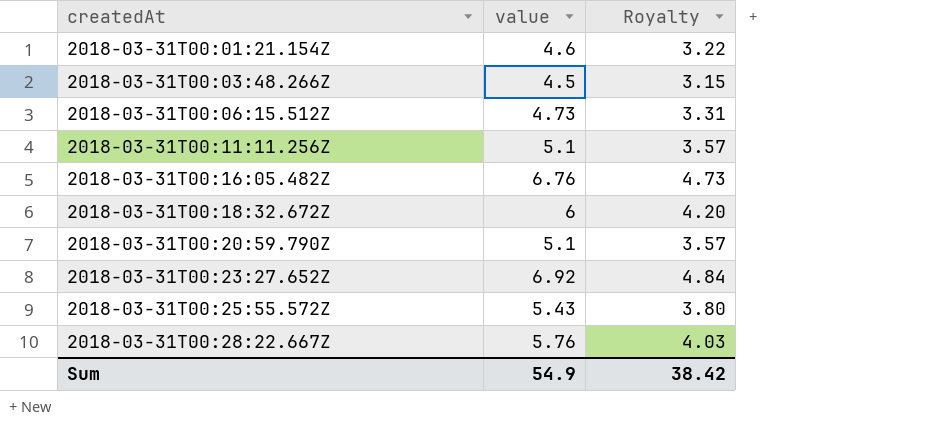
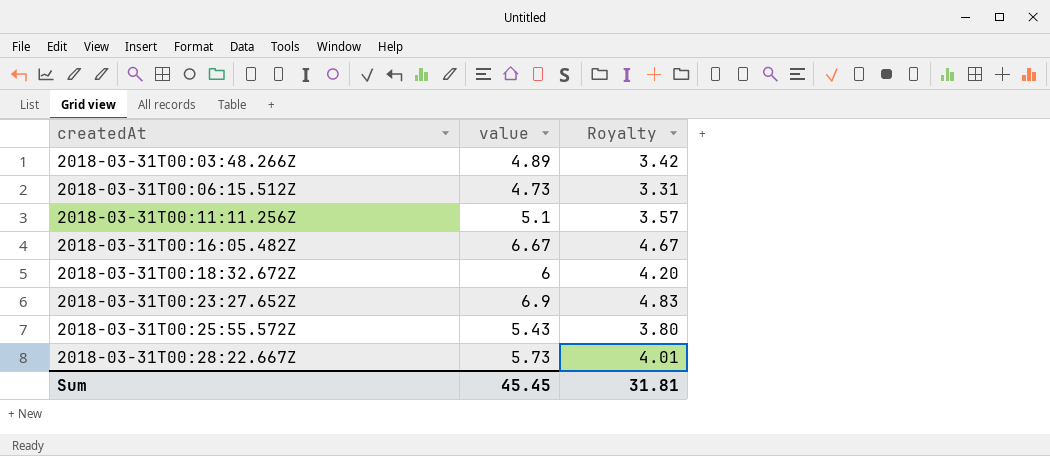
row 2018-03-31T00:01:21.154Z: 4.6 | 3.22 -> none
row 2018-03-31T00:20:59.790Z: 5.1 | 3.57 -> none
2018-03-31T00:03:48.266Z | value: 4.5 -> 4.89
2018-03-31T00:03:48.266Z | Royalty: 3.15 -> 3.42
2018-03-31T00:16:05.482Z | value: 6.76 -> 6.67
2018-03-31T00:16:05.482Z | Royalty: 4.73 -> 4.67
2018-03-31T00:23:27.652Z | value: 6.92 -> 6.9
2018-03-31T00:23:27.652Z | Royalty: 4.84 -> 4.83
2018-03-31T00:28:22.667Z | value: 5.76 -> 5.73
2018-03-31T00:28:22.667Z | Royalty: 4.03 -> 4.01
Sum | value: 54.9 -> 45.45
Sum | Royalty: 38.42 -> 31.81

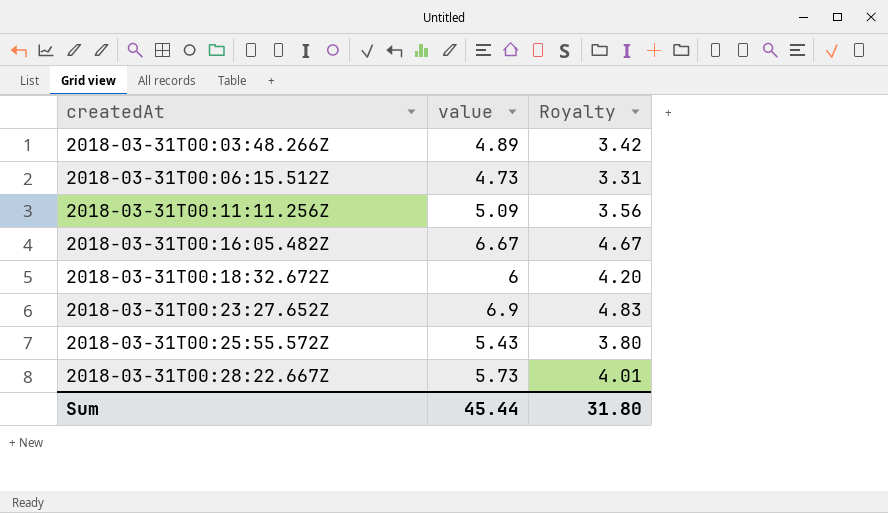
2018-03-31T00:11:11.256Z | value: 5.1 -> 5.09
2018-03-31T00:11:11.256Z | Royalty: 3.57 -> 3.56
Sum | value: 45.45 -> 45.44
Sum | Royalty: 31.81 -> 31.80

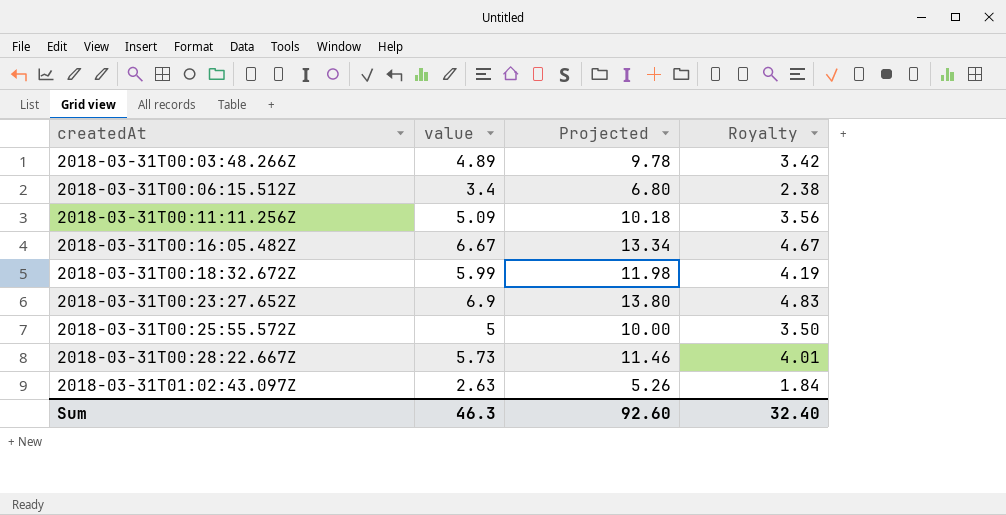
column Projected | formula: none -> [value] * 2
2018-03-31T00:06:15.512Z | value: 4.73 -> 3.4
2018-03-31T00:06:15.512Z | Royalty: 3.31 -> 2.38
2018-03-31T00:18:32.672Z | value: 6 -> 5.99
2018-03-31T00:18:32.672Z | Royalty: 4.20 -> 4.19
2018-03-31T00:25:55.572Z | value: 5.43 -> 5
2018-03-31T00:25:55.572Z | Royalty: 3.80 -> 3.50
row 2018-03-31T01:02:43.097Z: none -> 2.63 | 5.26 | 1.84
Sum | value: 45.44 -> 46.3
Sum | Royalty: 31.80 -> 32.40

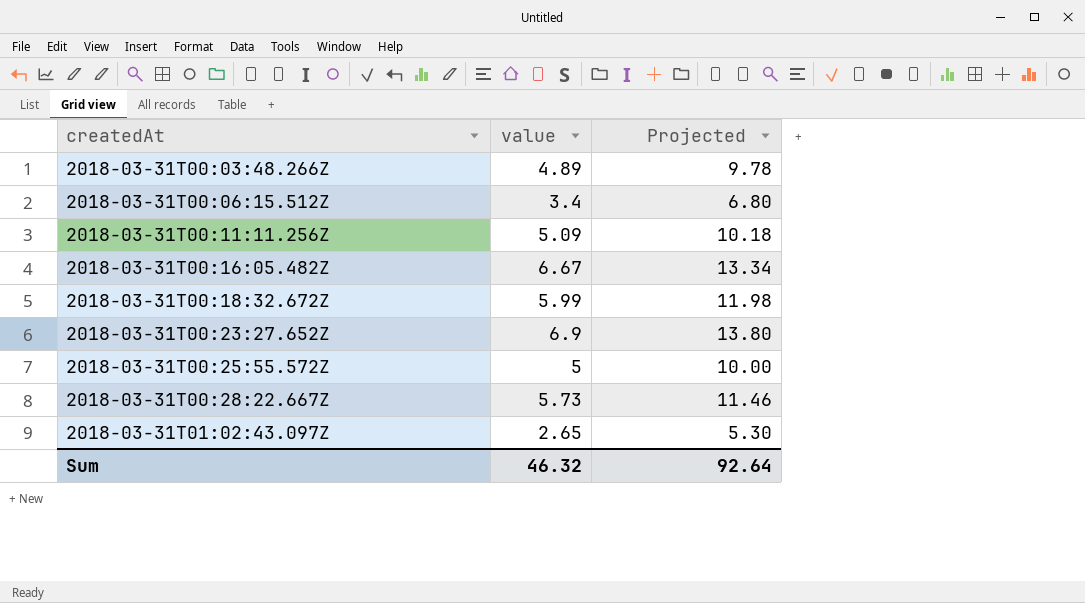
column Royalty | formula: [value] * 0.7 -> none
2018-03-31T01:02:43.097Z | value: 2.63 -> 2.65
2018-03-31T01:02:43.097Z | Projected: 5.26 -> 5.30
Sum | value: 46.3 -> 46.32
Sum | Projected: 92.60 -> 92.64

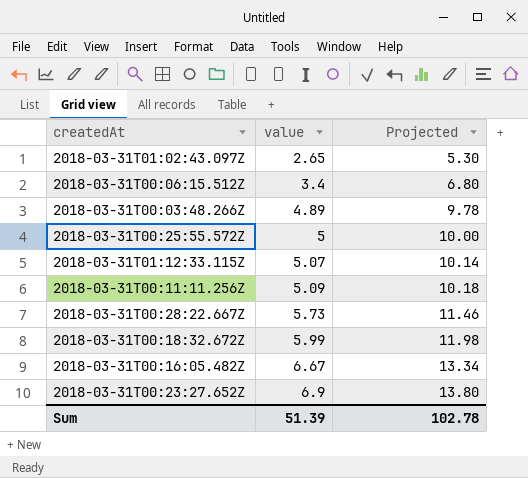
row order: createdAt ascending -> value ascending
row 2018-03-31T01:12:33.115Z: none -> 5.07 | 10.14
Sum | value: 46.32 -> 51.39
Sum | Projected: 92.64 -> 102.78

